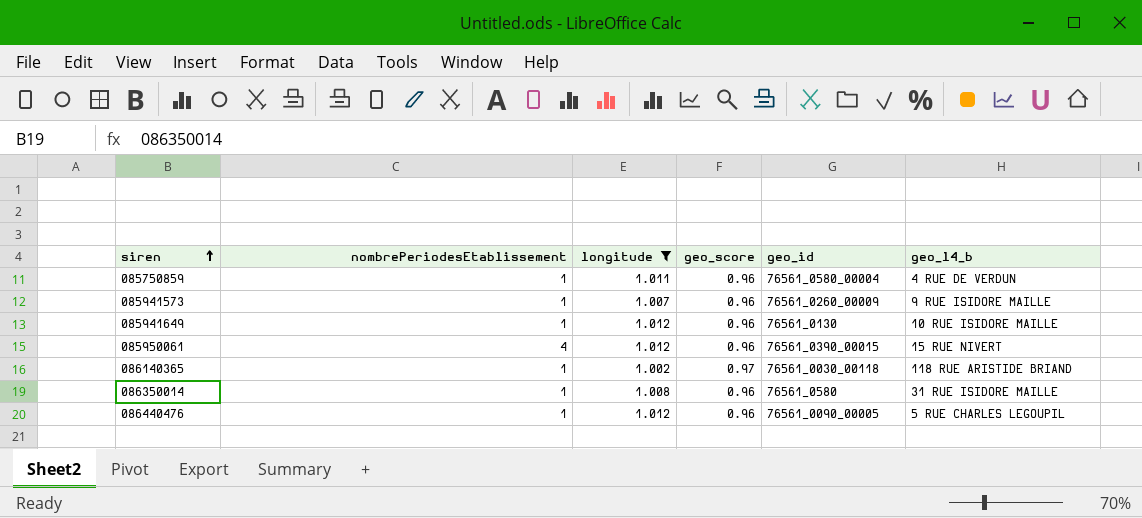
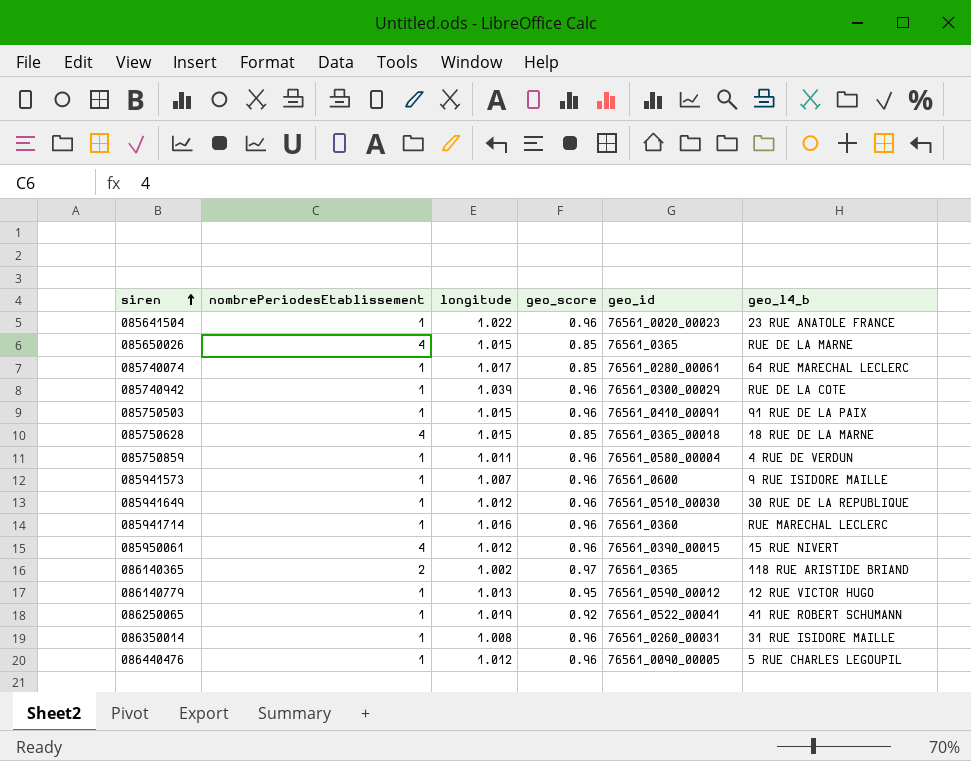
filter: longitude <= 1.012 -> none
085941573 | geo_id: 76561_0260_00009 -> 76561_0600
085941649 | geo_id: 76561_0130 -> 76561_0510_00030
085941649 | geo_l4_b: 10 RUE ISIDORE MAILLE -> 30 RUE DE LA REPUBLIQUE
086140365 | nombrePeriodesEtablissement: 1 -> 2
086140365 | geo_id: 76561_0030_00118 -> 76561_0365
086350014 | geo_id: 76561_0580 -> 76561_0260_00031

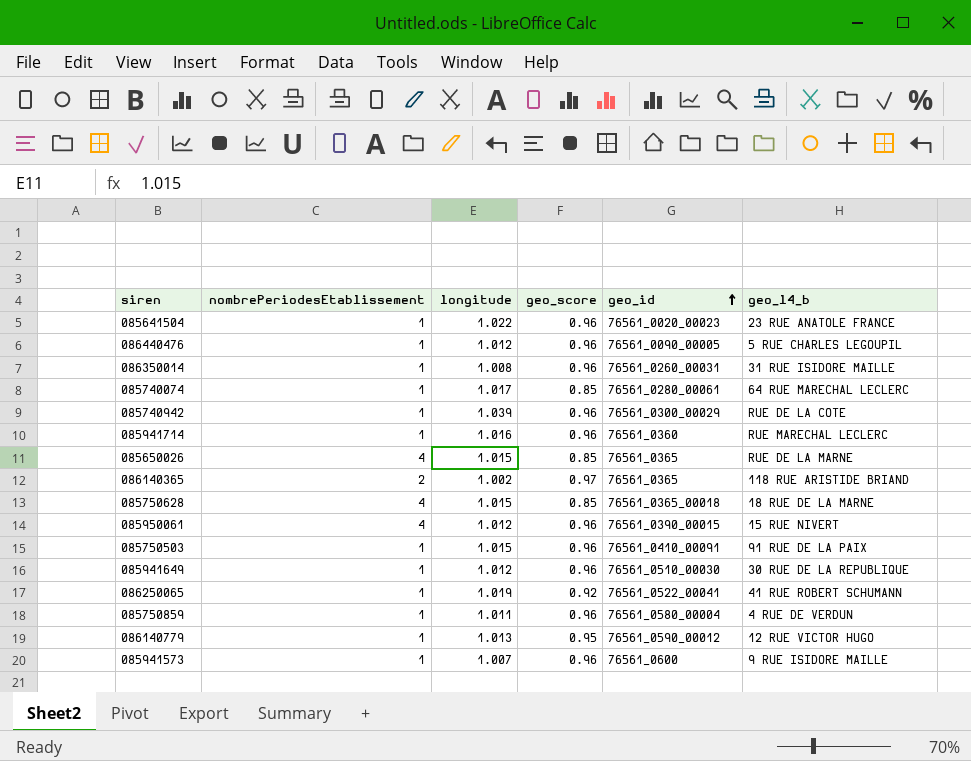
row order: siren ascending -> geo_id ascending

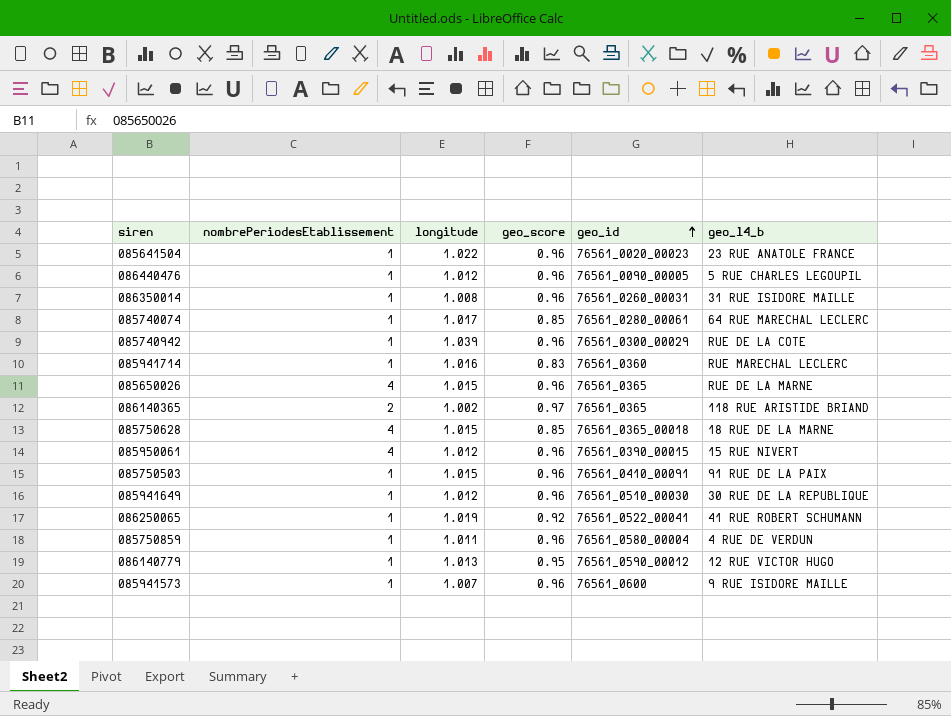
085941714 | geo_score: 0.96 -> 0.83
085650026 | geo_score: 0.85 -> 0.96

